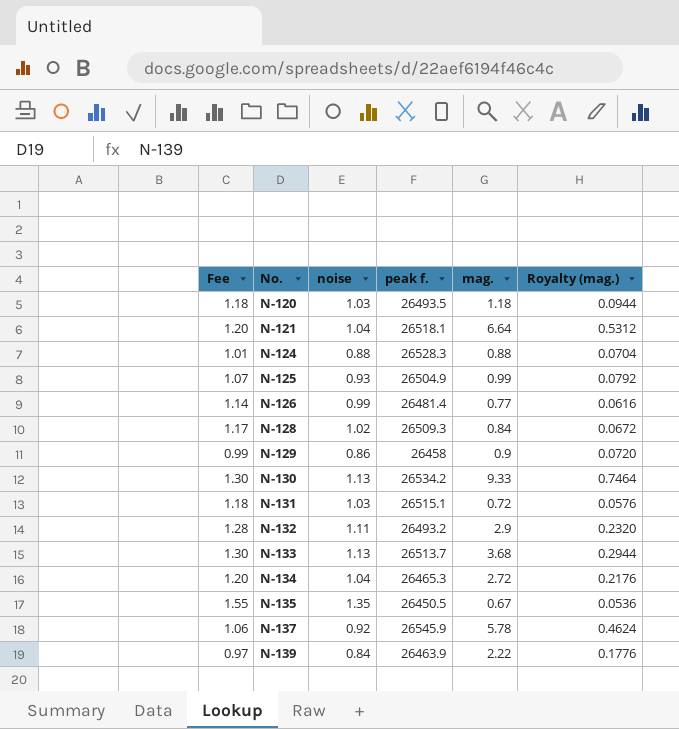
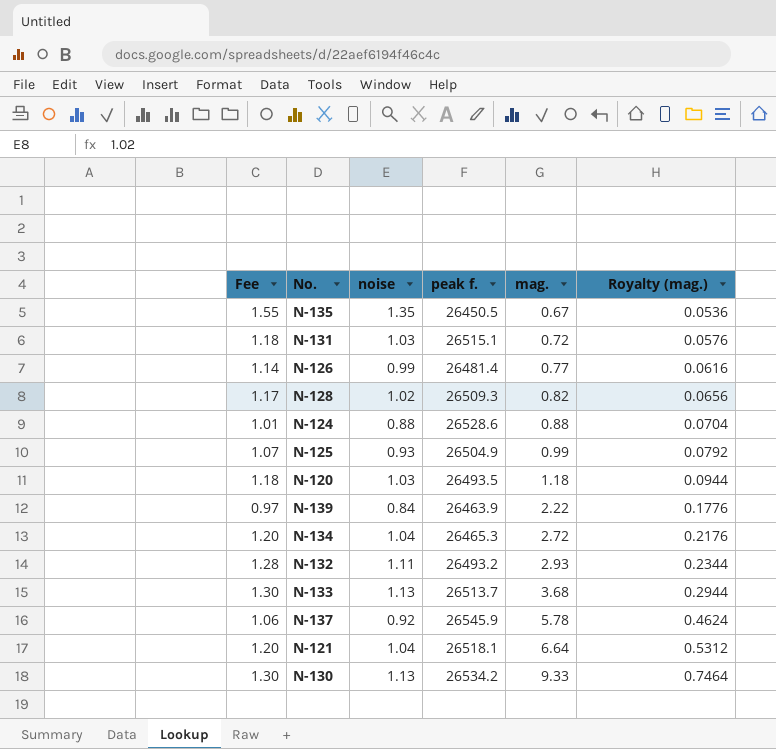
row order: No. ascending -> mag. ascending
row N-129: 0.99 | 0.86 | 26458 | 0.9 | 0.0720 -> none
N-128 | mag.: 0.84 -> 0.82
N-128 | Royalty (mag.): 0.0672 -> 0.0656
N-124 | peak f.: 26528.3 -> 26528.6
N-132 | mag.: 2.9 -> 2.93
N-132 | Royalty (mag.): 0.2320 -> 0.2344

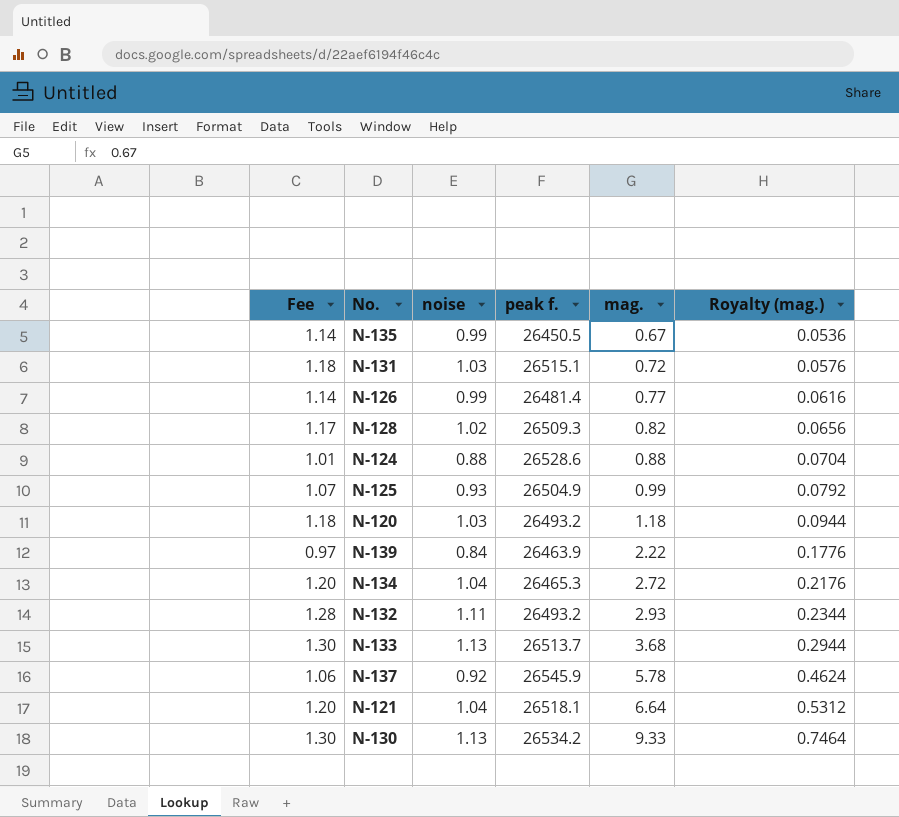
N-135 | Fee: 1.55 -> 1.14
N-135 | noise: 1.35 -> 0.99
N-120 | peak f.: 26493.5 -> 26493.2

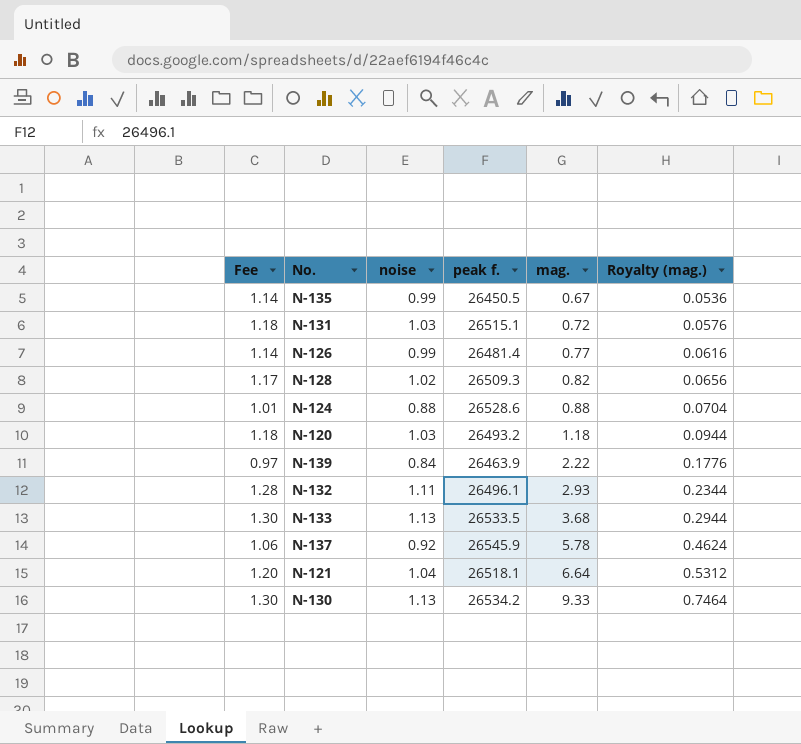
row N-125: 1.07 | 0.93 | 26504.9 | 0.99 | 0.0792 -> none
row N-134: 1.20 | 1.04 | 26465.3 | 2.72 | 0.2176 -> none
N-132 | peak f.: 26493.2 -> 26496.1
N-133 | peak f.: 26513.7 -> 26533.5

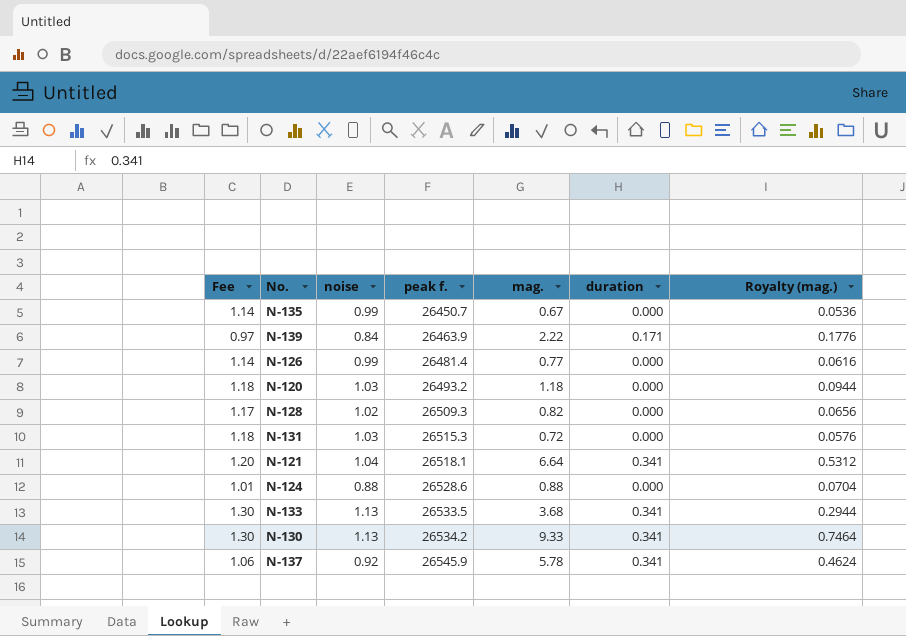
row order: mag. ascending -> peak f. ascending
column duration | position: none -> 6
row N-132: 1.28 | 1.11 | 26496.1 | 2.93 | 0.2344 -> none
N-135 | peak f.: 26450.5 -> 26450.7
N-131 | peak f.: 26515.1 -> 26515.3

